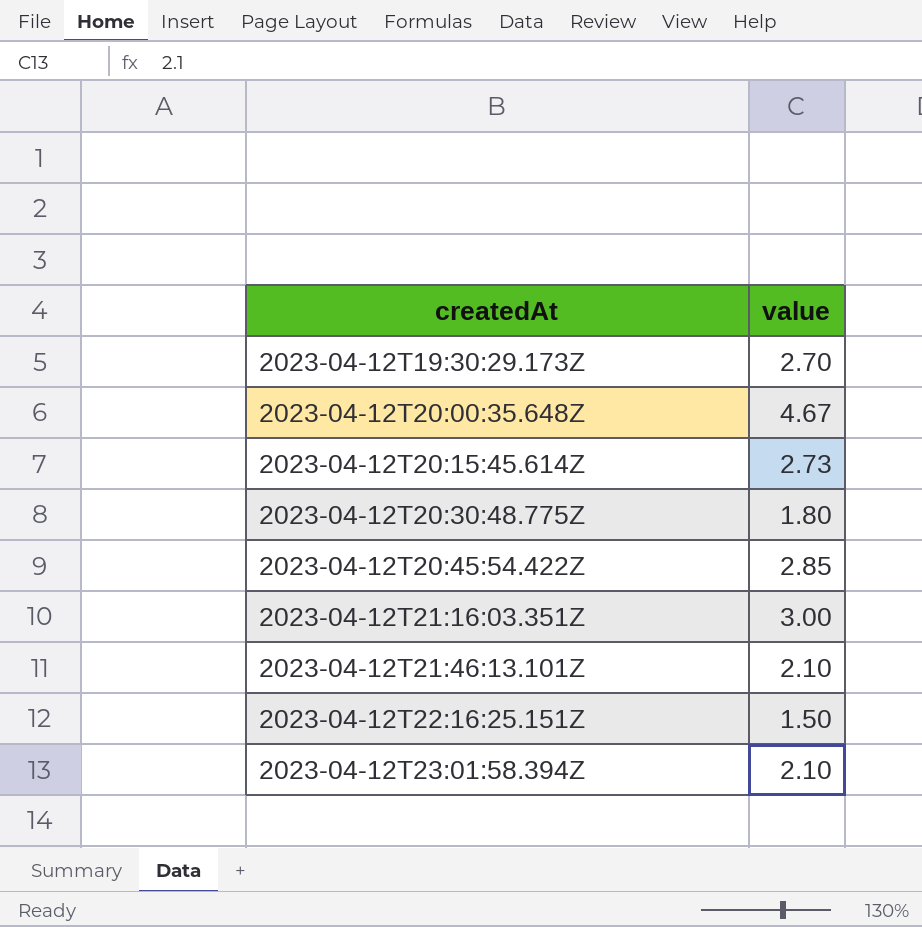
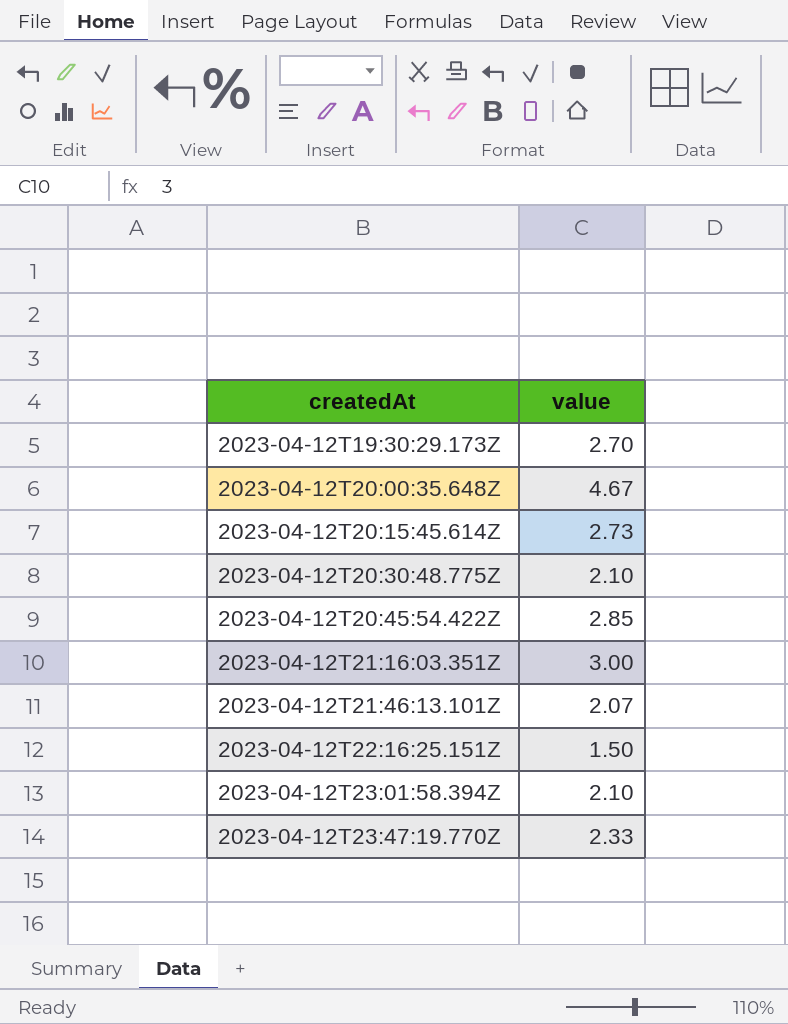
2023-04-12T20:30:48.775Z | value: 1.80 -> 2.10
2023-04-12T21:46:13.101Z | value: 2.10 -> 2.07
row 2023-04-12T23:47:19.770Z: none -> 2.33

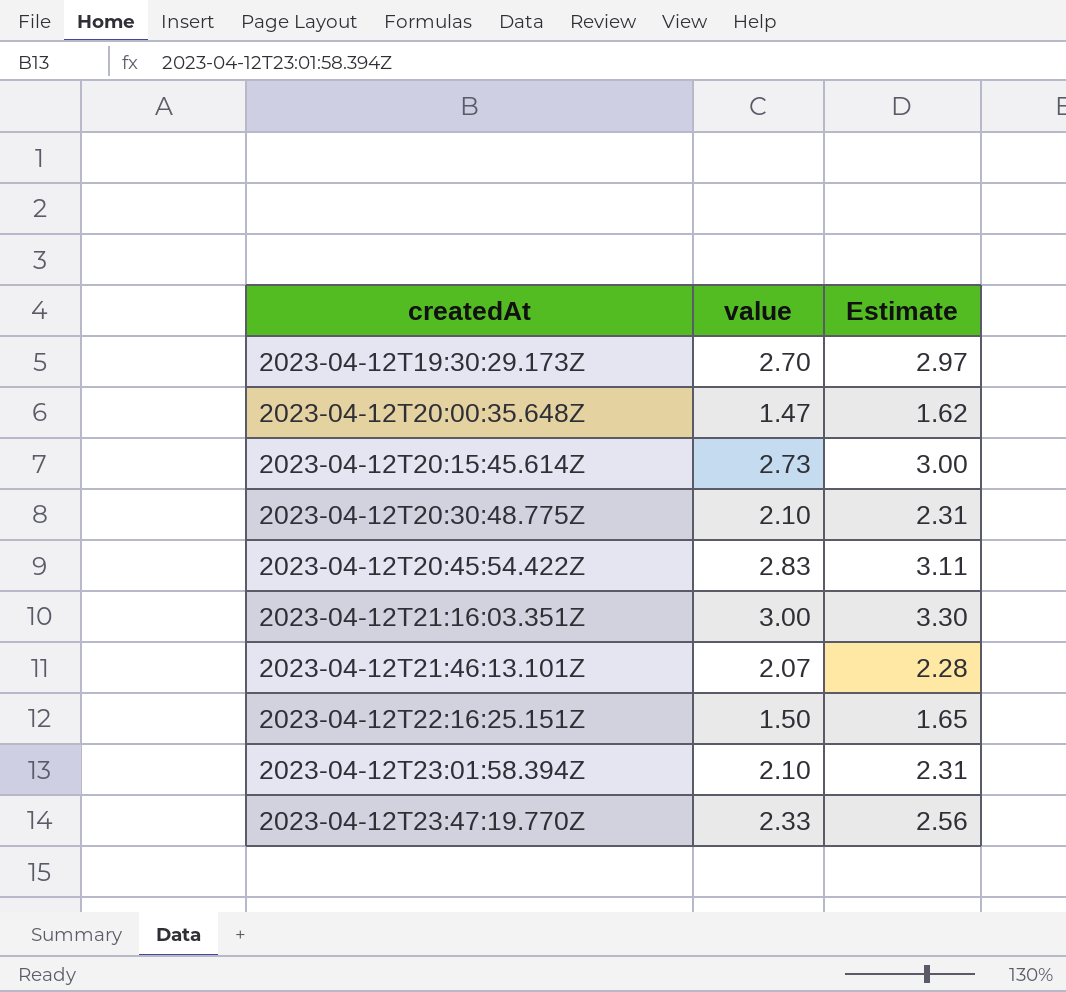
column Estimate | formula: none -> [value] * 1.1
2023-04-12T20:00:35.648Z | value: 4.67 -> 1.47
2023-04-12T20:45:54.422Z | value: 2.85 -> 2.83

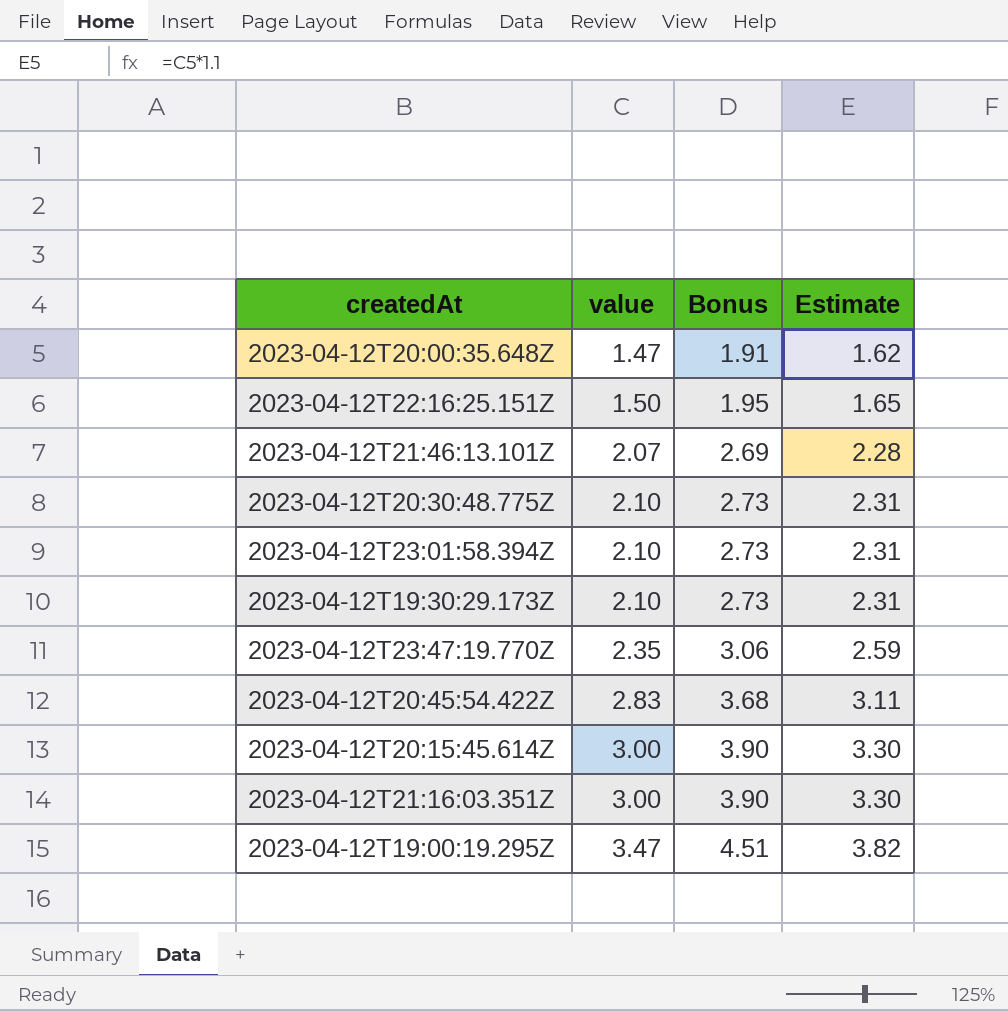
row order: createdAt ascending -> value ascending
column Bonus | formula: none -> [value] * 1.3
2023-04-12T19:30:29.173Z | value: 2.70 -> 2.10
2023-04-12T19:30:29.173Z | Estimate: 2.97 -> 2.31
2023-04-12T23:47:19.770Z | value: 2.33 -> 2.35
2023-04-12T23:47:19.770Z | Estimate: 2.56 -> 2.59
2023-04-12T20:15:45.614Z | value: 2.73 -> 3.00
2023-04-12T20:15:45.614Z | Estimate: 3.00 -> 3.30
row 2023-04-12T19:00:19.295Z: none -> 3.47 | 4.51 | 3.82

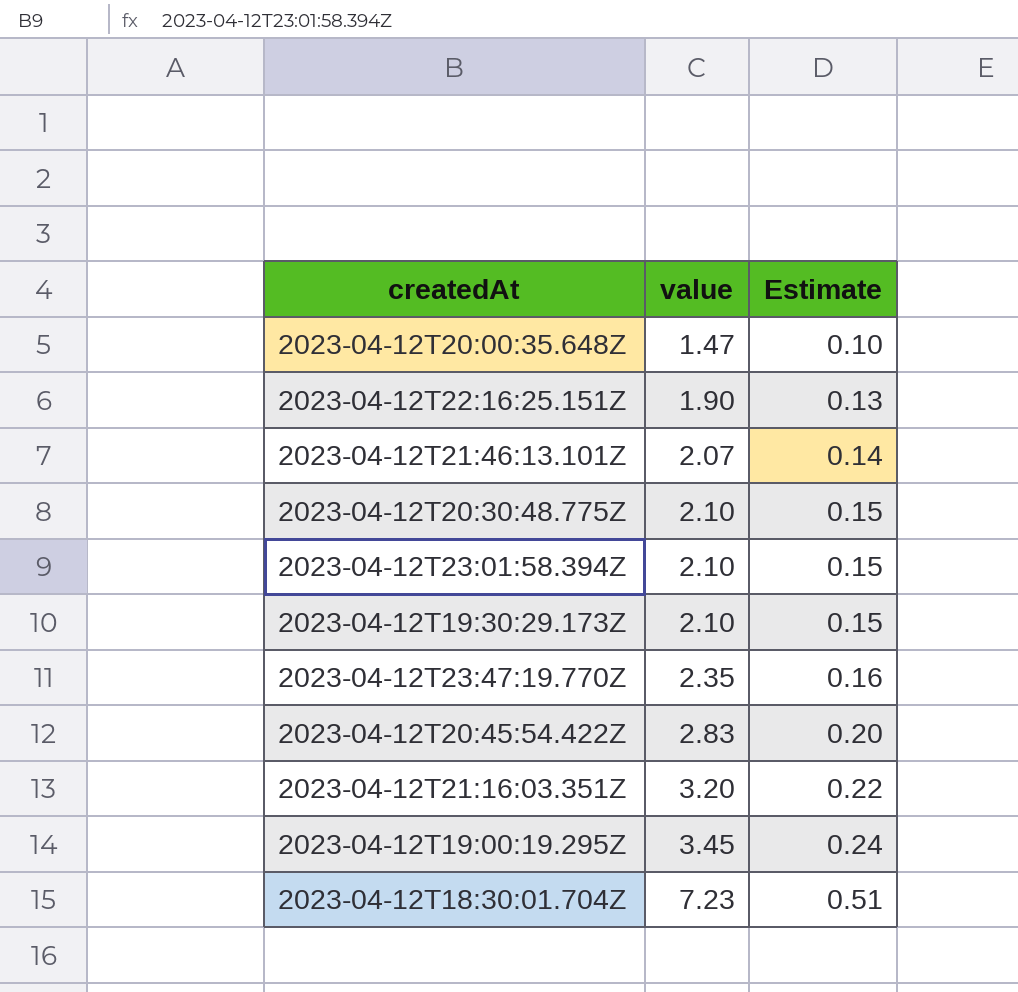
column Bonus | formula: [value] * 1.3 -> none
column Estimate | formula: [value] * 1.1 -> [value] * 0.07
row 2023-04-12T20:15:45.614Z: 3.00 | 3.90 | 3.30 -> none
2023-04-12T22:16:25.151Z | value: 1.50 -> 1.90
2023-04-12T21:16:03.351Z | value: 3.00 -> 3.20
2023-04-12T19:00:19.295Z | value: 3.47 -> 3.45
row 2023-04-12T18:30:01.704Z: none -> 7.23 | 0.51

